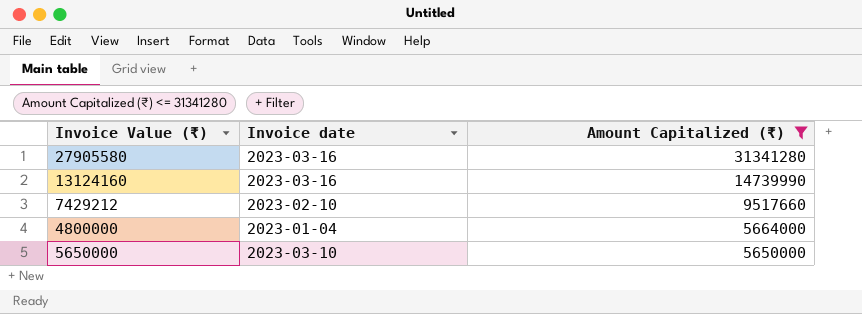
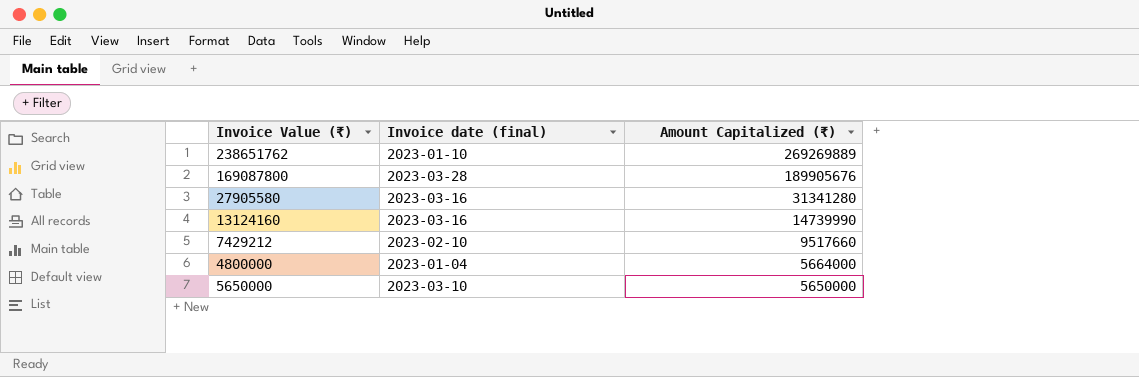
filter: Amount Capitalized (₹) <= 31341280 -> none
column name: Invoice date -> Invoice date (final)

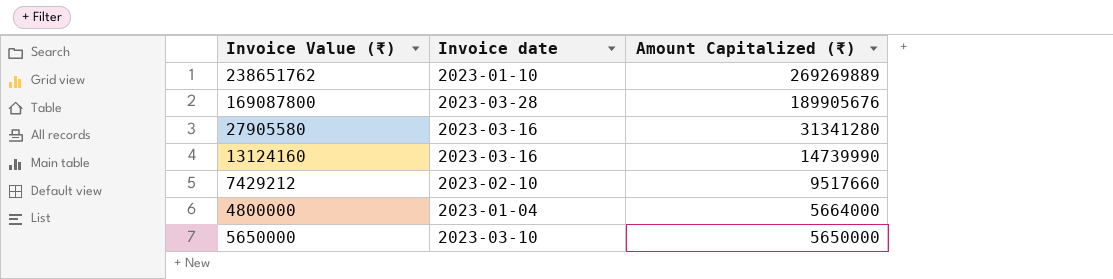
column name: Invoice date (final) -> Invoice date

